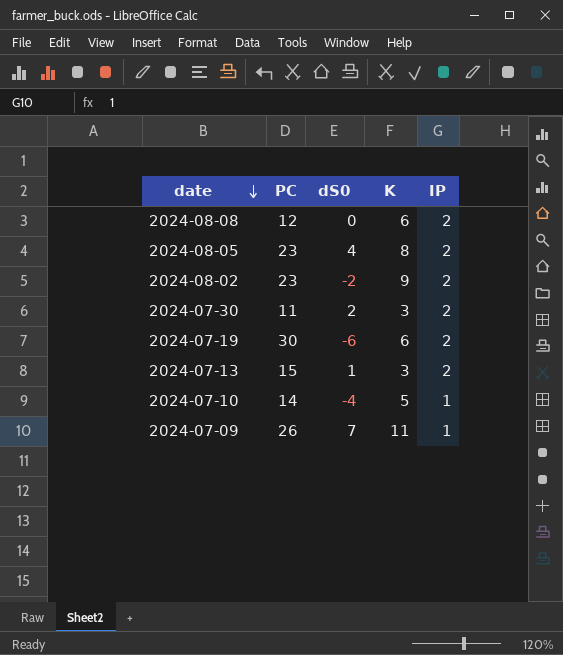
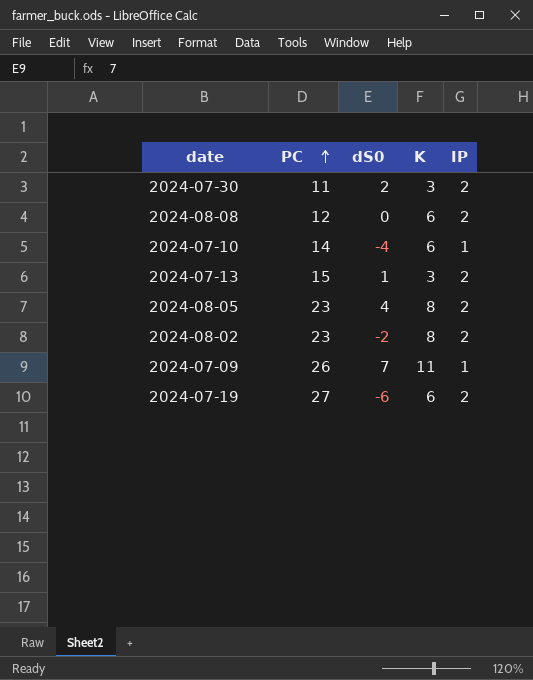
row order: date descending -> PC ascending
2024-07-10 | K: 5 -> 6
2024-08-02 | K: 9 -> 8
2024-07-19 | PC: 30 -> 27

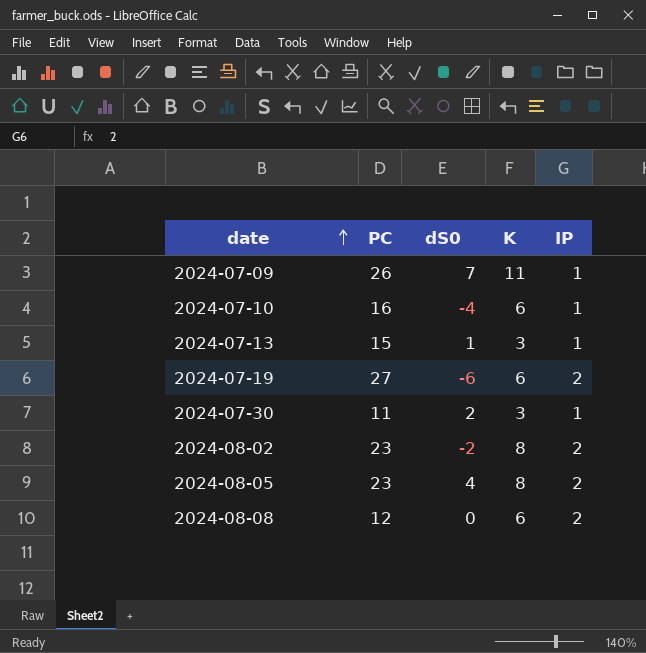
row order: PC ascending -> date ascending
2024-07-10 | PC: 14 -> 16
2024-07-13 | IP: 2 -> 1
2024-07-30 | IP: 2 -> 1

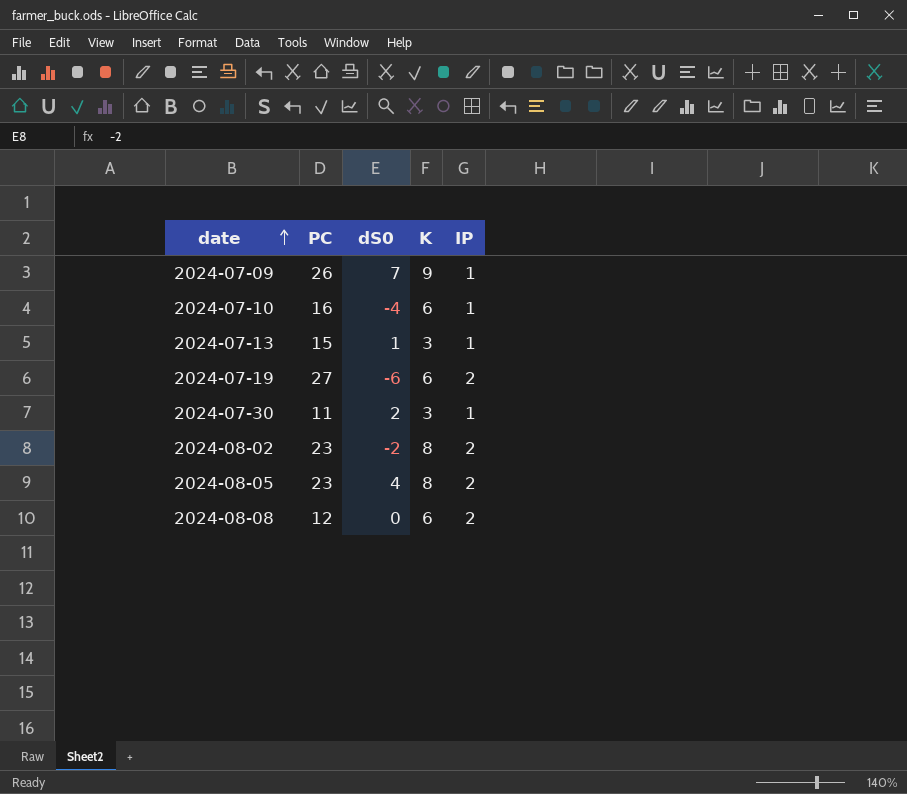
2024-07-09 | K: 11 -> 9

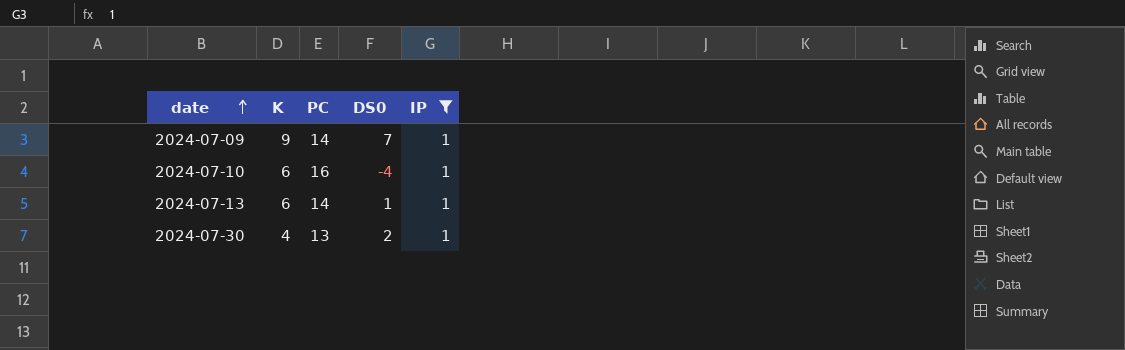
filter: none -> IP = 1
column K | position: 4 -> 2
column name: dS0 -> DS0
2024-07-09 | PC: 26 -> 14
2024-07-13 | K: 3 -> 6
2024-07-13 | PC: 15 -> 14
2024-07-30 | K: 3 -> 4
2024-07-30 | PC: 11 -> 13

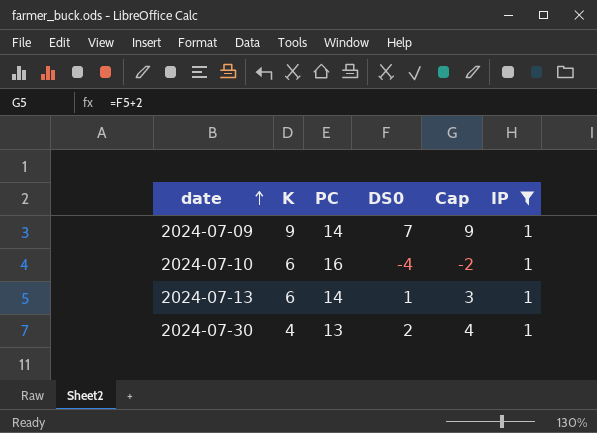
column Cap | formula: none -> [DS0] + 2

